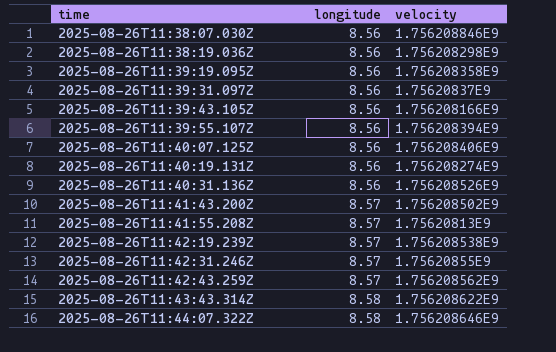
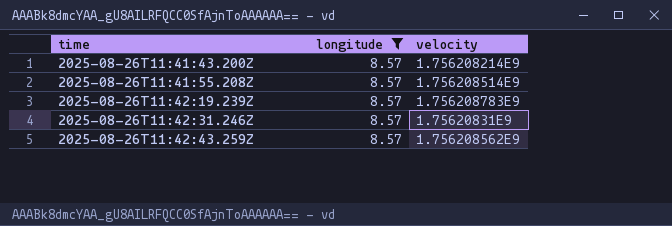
filter: none -> longitude = 8.57
2025-08-26T11:41:43.200Z | velocity: 1.756208502E9 -> 1.756208214E9
2025-08-26T11:41:55.208Z | velocity: 1.75620813E9 -> 1.756208514E9
2025-08-26T11:42:19.239Z | velocity: 1.756208538E9 -> 1.756208783E9
2025-08-26T11:42:31.246Z | velocity: 1.75620855E9 -> 1.75620831E9

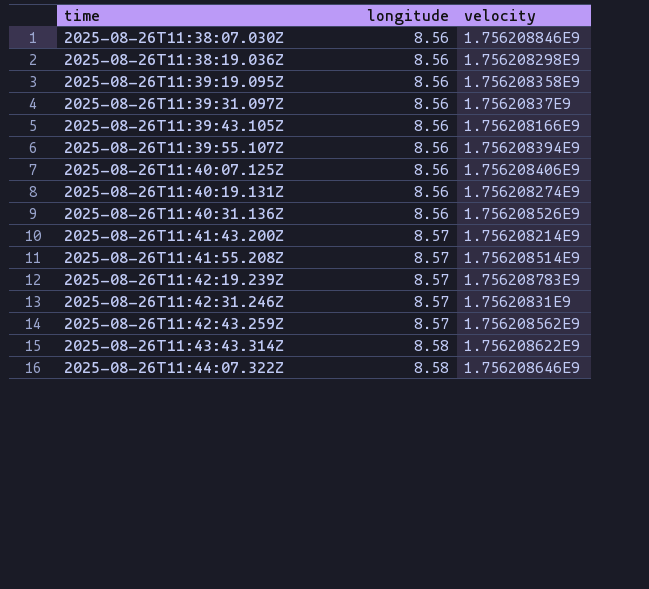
filter: longitude = 8.57 -> none

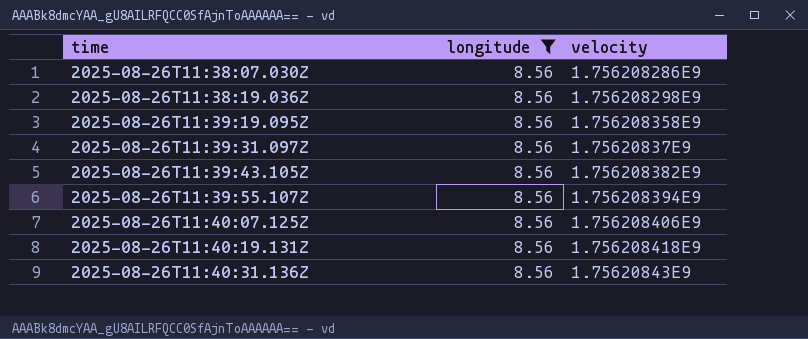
filter: none -> longitude = 8.56
2025-08-26T11:38:07.030Z | velocity: 1.756208846E9 -> 1.756208286E9
2025-08-26T11:39:43.105Z | velocity: 1.756208166E9 -> 1.756208382E9
2025-08-26T11:40:19.131Z | velocity: 1.756208274E9 -> 1.756208418E9
2025-08-26T11:40:31.136Z | velocity: 1.756208526E9 -> 1.75620843E9

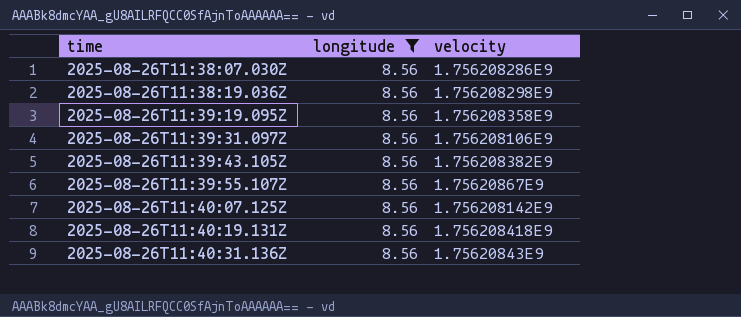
2025-08-26T11:39:31.097Z | velocity: 1.75620837E9 -> 1.756208106E9
2025-08-26T11:39:55.107Z | velocity: 1.756208394E9 -> 1.75620867E9
2025-08-26T11:40:07.125Z | velocity: 1.756208406E9 -> 1.756208142E9

